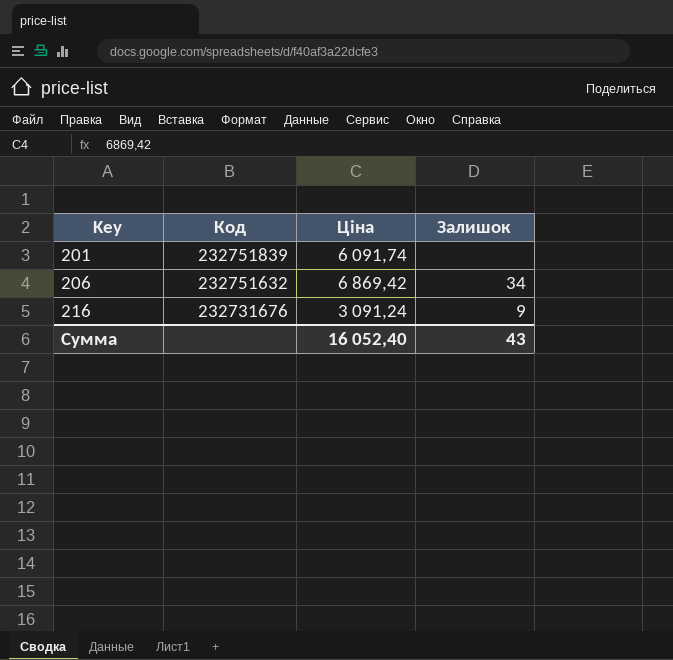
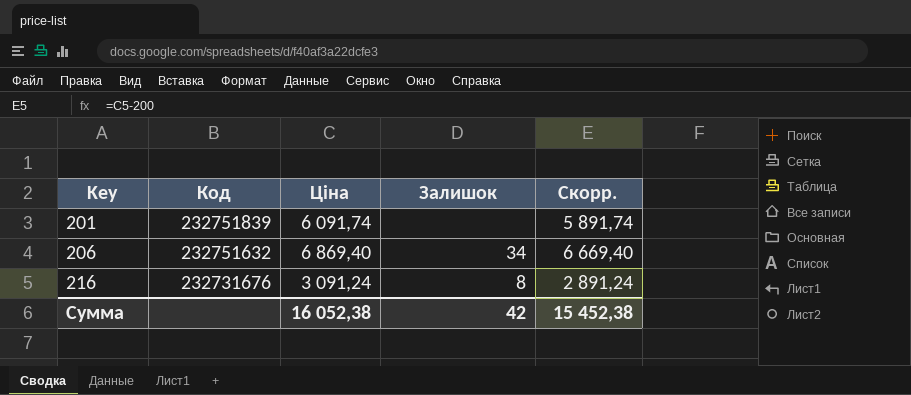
column Скорр. | formula: none -> [Ціна] - 200
206 | Ціна: 6 869,42 -> 6 869,40
216 | Залишок: 9 -> 8
Сумма | Ціна: 16 052,40 -> 16 052,38
Сумма | Залишок: 43 -> 42

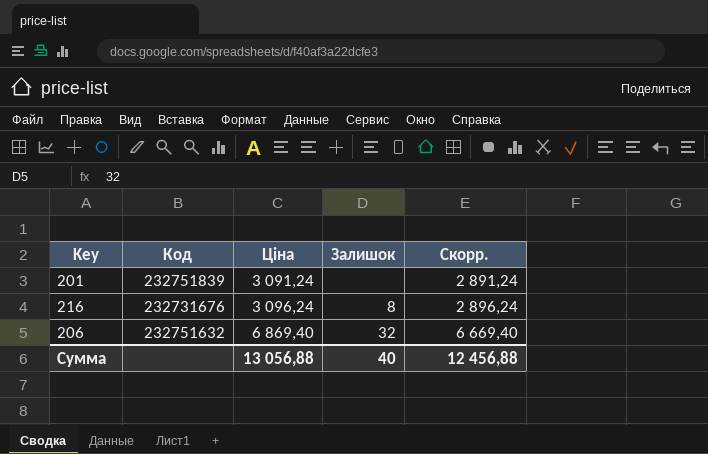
row order: Key ascending -> Ціна ascending
201 | Ціна: 6 091,74 -> 3 091,24
201 | Скорр.: 5 891,74 -> 2 891,24
216 | Ціна: 3 091,24 -> 3 096,24
216 | Скорр.: 2 891,24 -> 2 896,24
206 | Залишок: 34 -> 32
Сумма | Ціна: 16 052,38 -> 13 056,88
Сумма | Залишок: 42 -> 40
Сумма | Скорр.: 15 452,38 -> 12 456,88

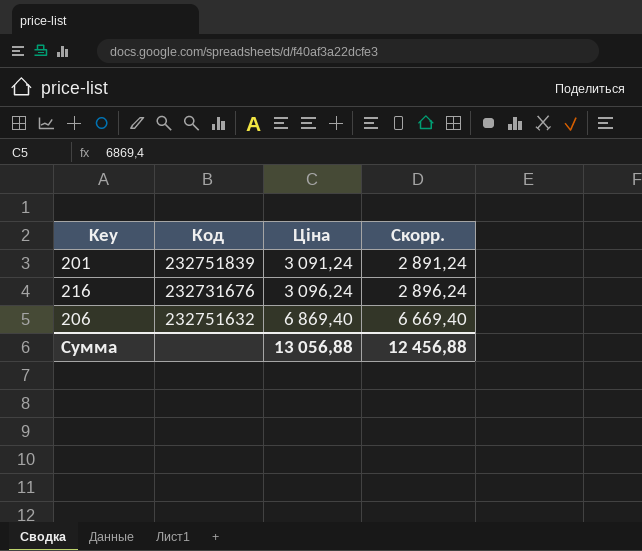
column Залишок | position: 4 -> none

